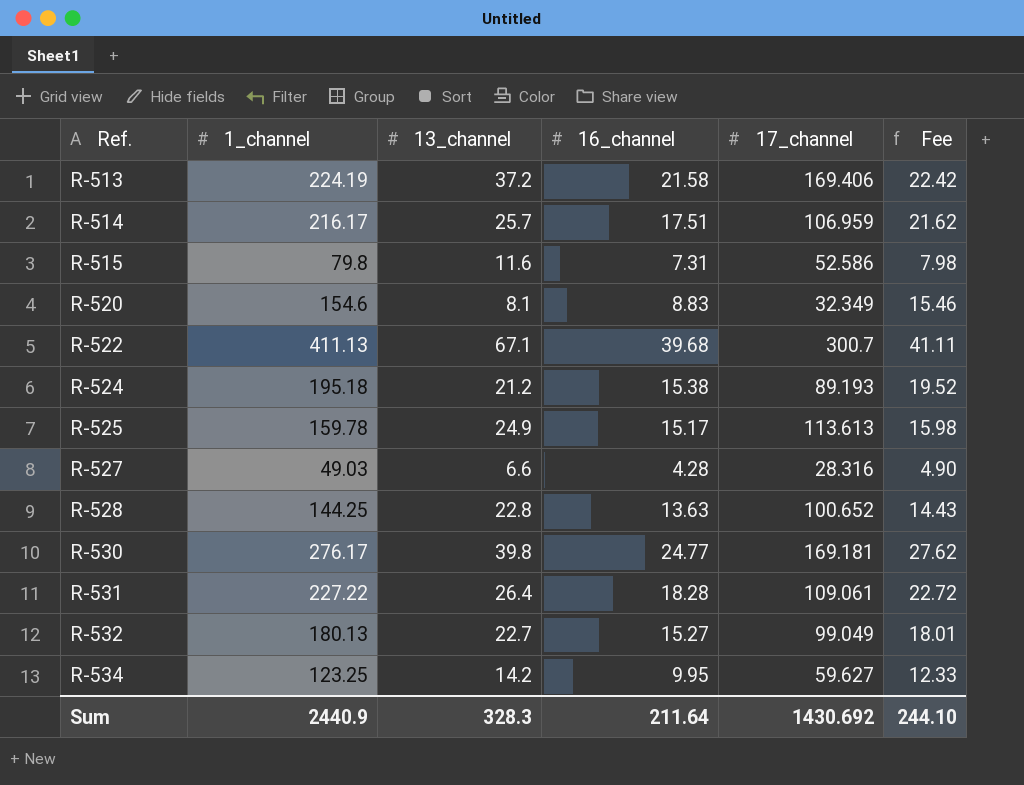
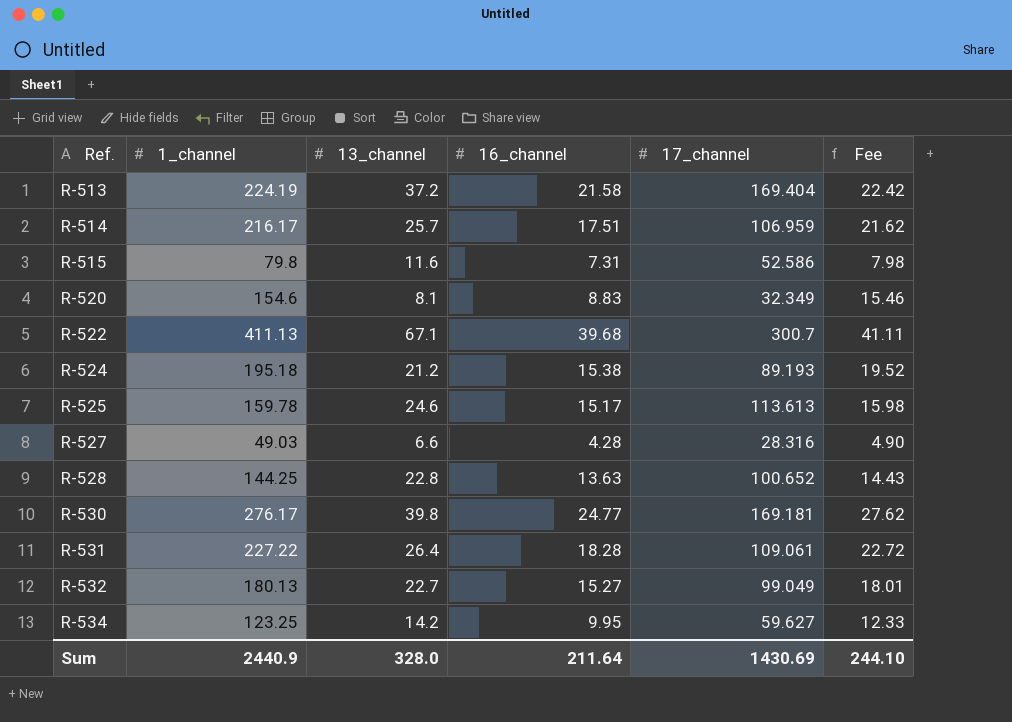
R-513 | 17_channel: 169.406 -> 169.404
R-525 | 13_channel: 24.9 -> 24.6
Sum | 13_channel: 328.3 -> 328.0
Sum | 17_channel: 1430.692 -> 1430.69

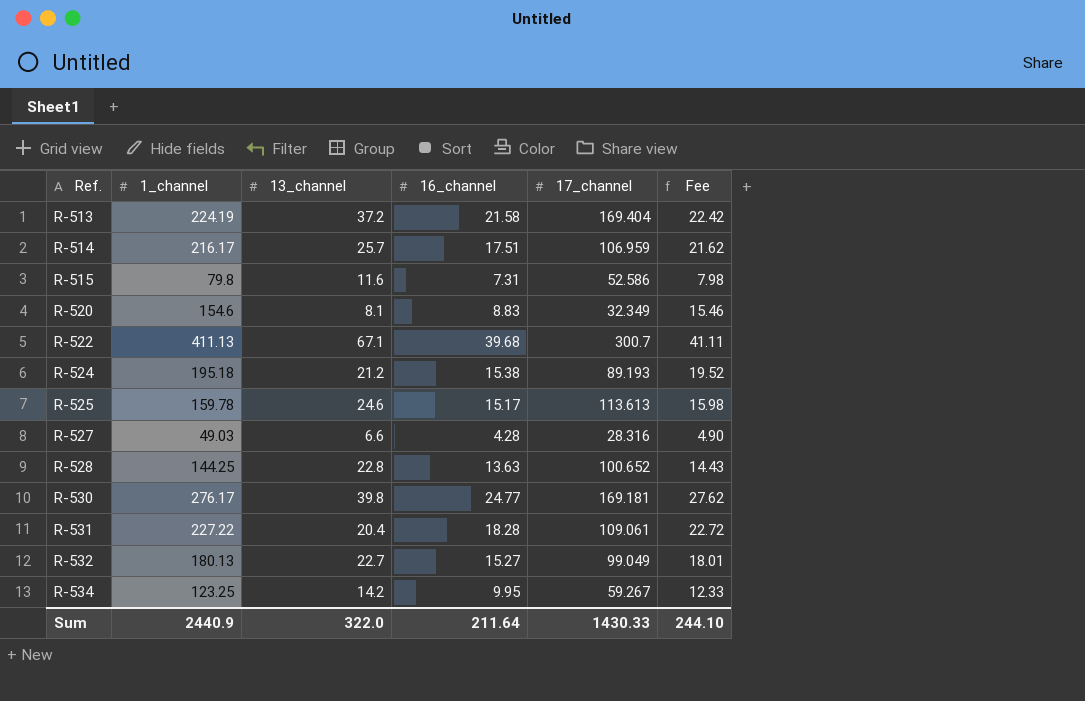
R-531 | 13_channel: 26.4 -> 20.4
R-534 | 17_channel: 59.627 -> 59.267
Sum | 13_channel: 328.0 -> 322.0
Sum | 17_channel: 1430.69 -> 1430.33

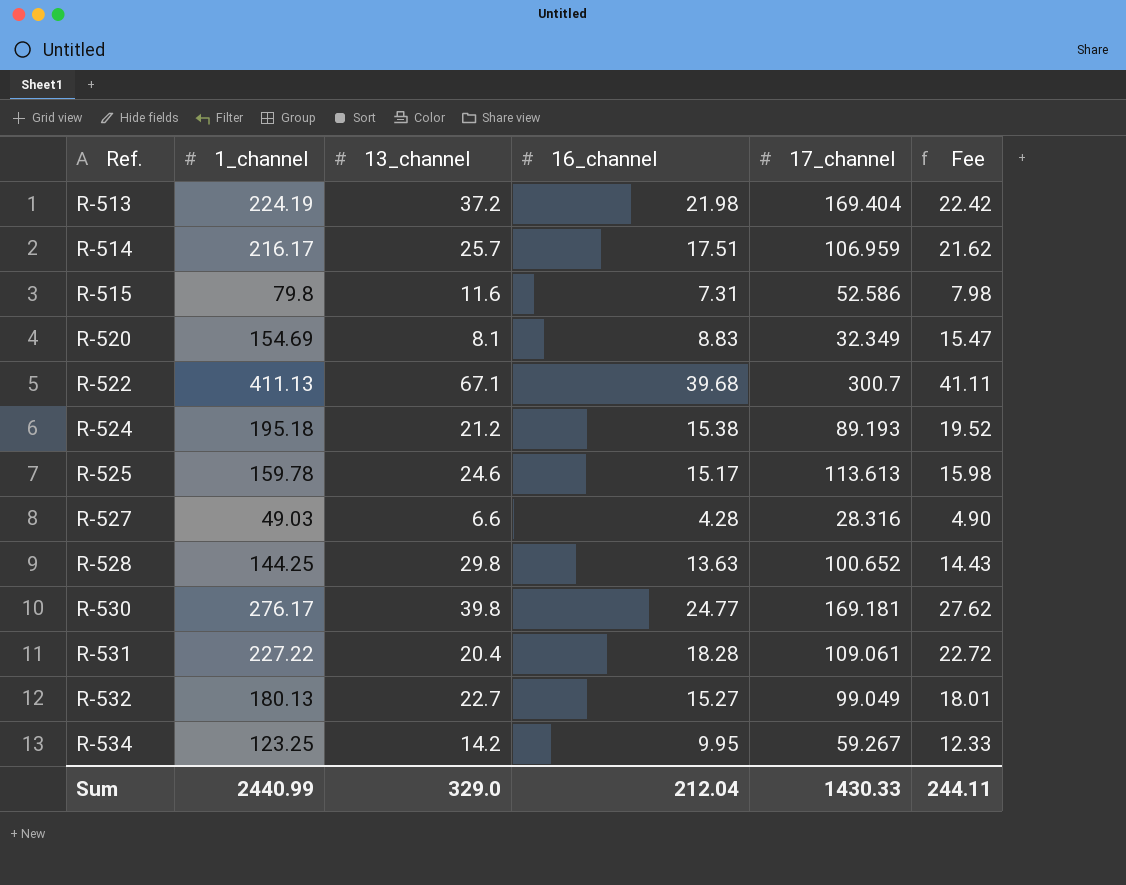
R-513 | 16_channel: 21.58 -> 21.98
R-520 | 1_channel: 154.6 -> 154.69
R-520 | Fee: 15.46 -> 15.47
R-528 | 13_channel: 22.8 -> 29.8
Sum | 1_channel: 2440.9 -> 2440.99
Sum | 13_channel: 322.0 -> 329.0
Sum | 16_channel: 211.64 -> 212.04
Sum | Fee: 244.10 -> 244.11

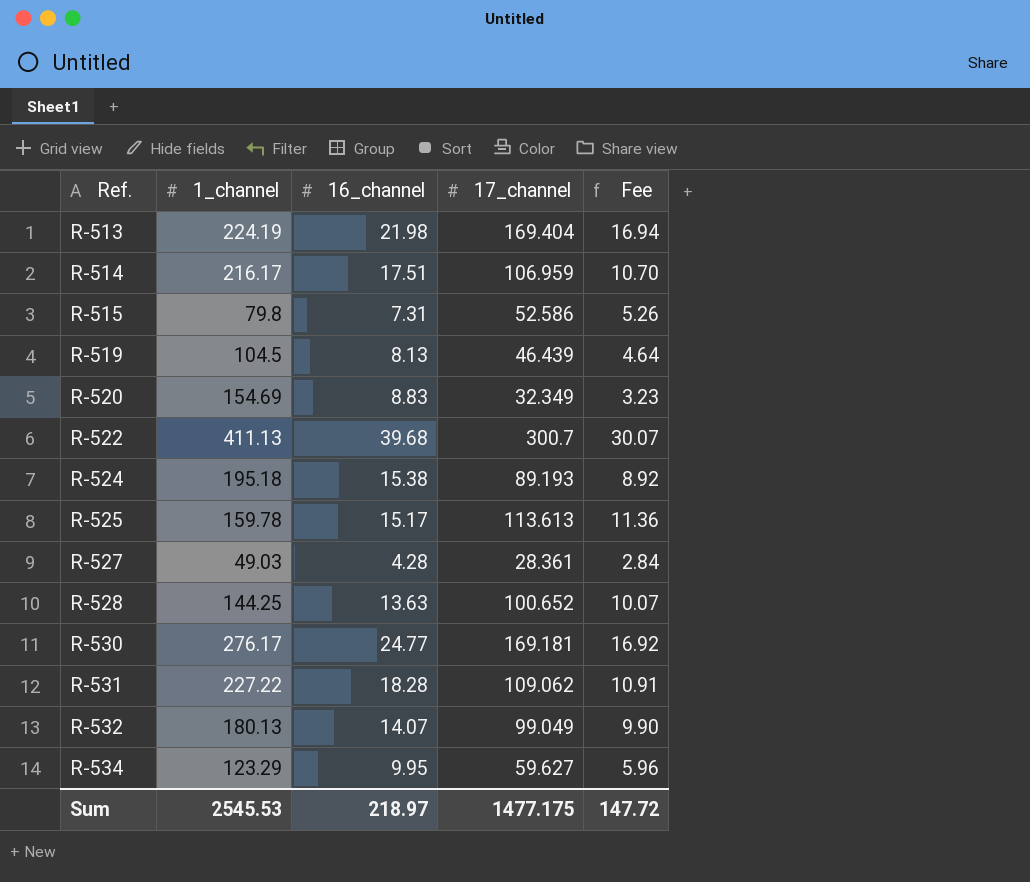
column 13_channel | position: 3 -> none
column Fee | formula: [1_channel] * 0.1 -> [17_channel] * 0.1
row R-519: none -> 104.5 | 8.13 | 46.439 | 4.64
R-527 | 17_channel: 28.316 -> 28.361
R-531 | 17_channel: 109.061 -> 109.062
R-532 | 16_channel: 15.27 -> 14.07
R-534 | 1_channel: 123.25 -> 123.29
R-534 | 17_channel: 59.267 -> 59.627
Sum | 1_channel: 2440.99 -> 2545.53
Sum | 16_channel: 212.04 -> 218.97
Sum | 17_channel: 1430.33 -> 1477.175
Sum | Fee: 244.11 -> 147.72

